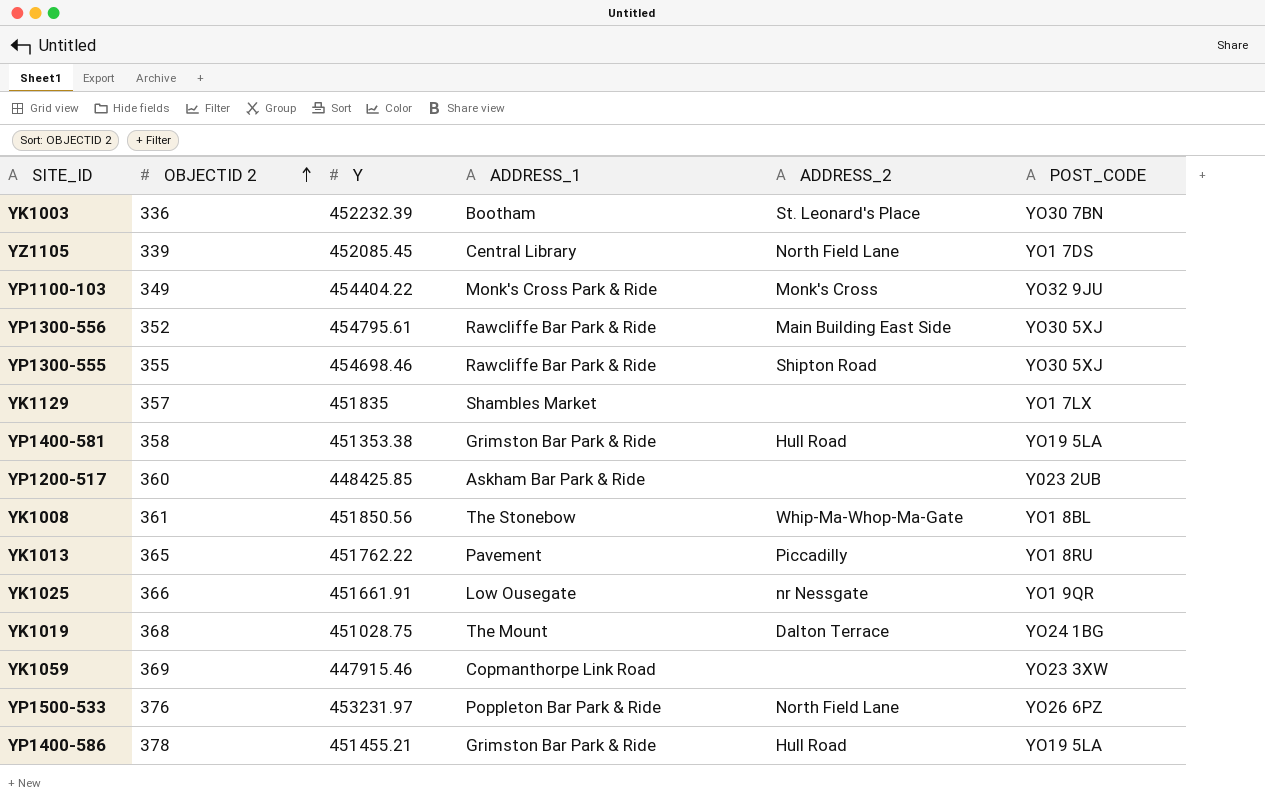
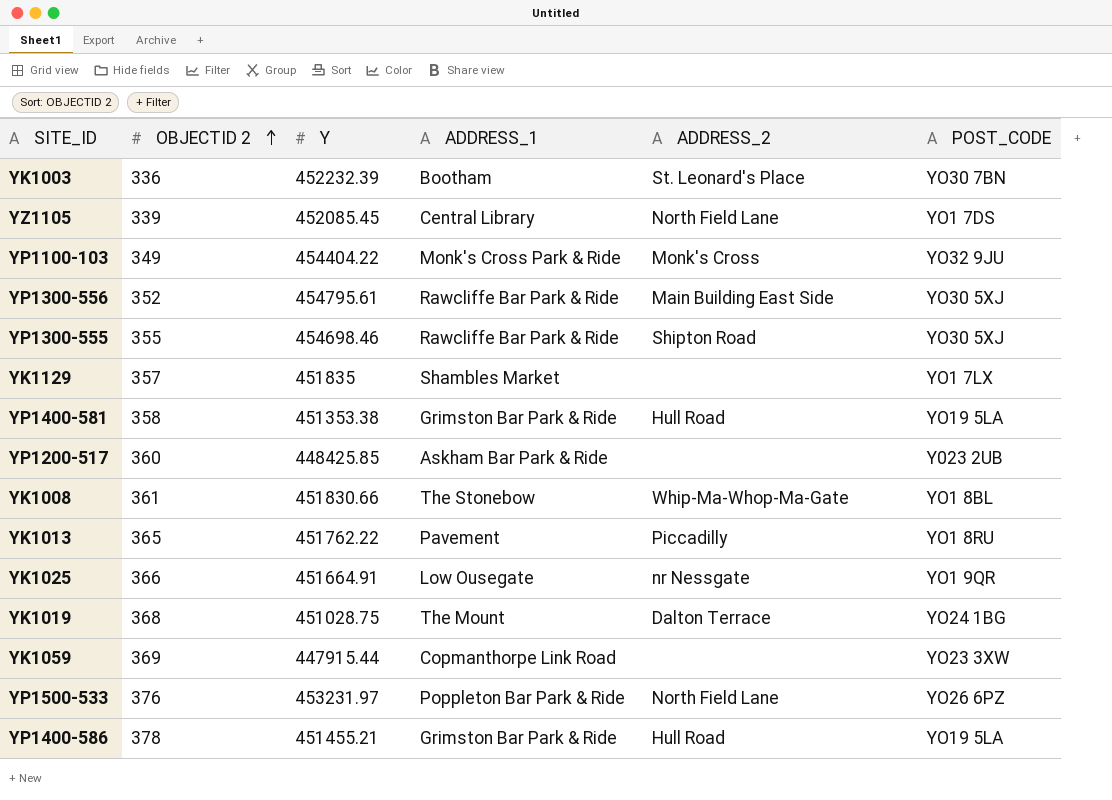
YK1008 | Y: 451850.56 -> 451830.66
YK1025 | Y: 451661.91 -> 451664.91
YK1059 | Y: 447915.46 -> 447915.44

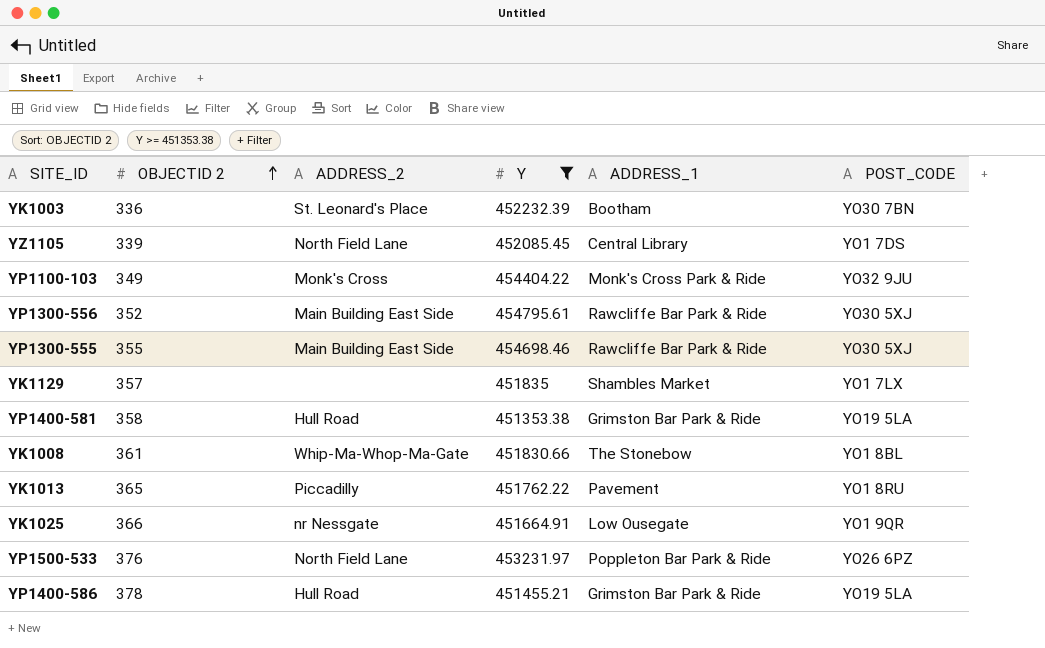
filter: none -> Y >= 451353.38
column ADDRESS_2 | position: 5 -> 3
YP1300-555 | ADDRESS_2: Shipton Road -> Main Building East Side

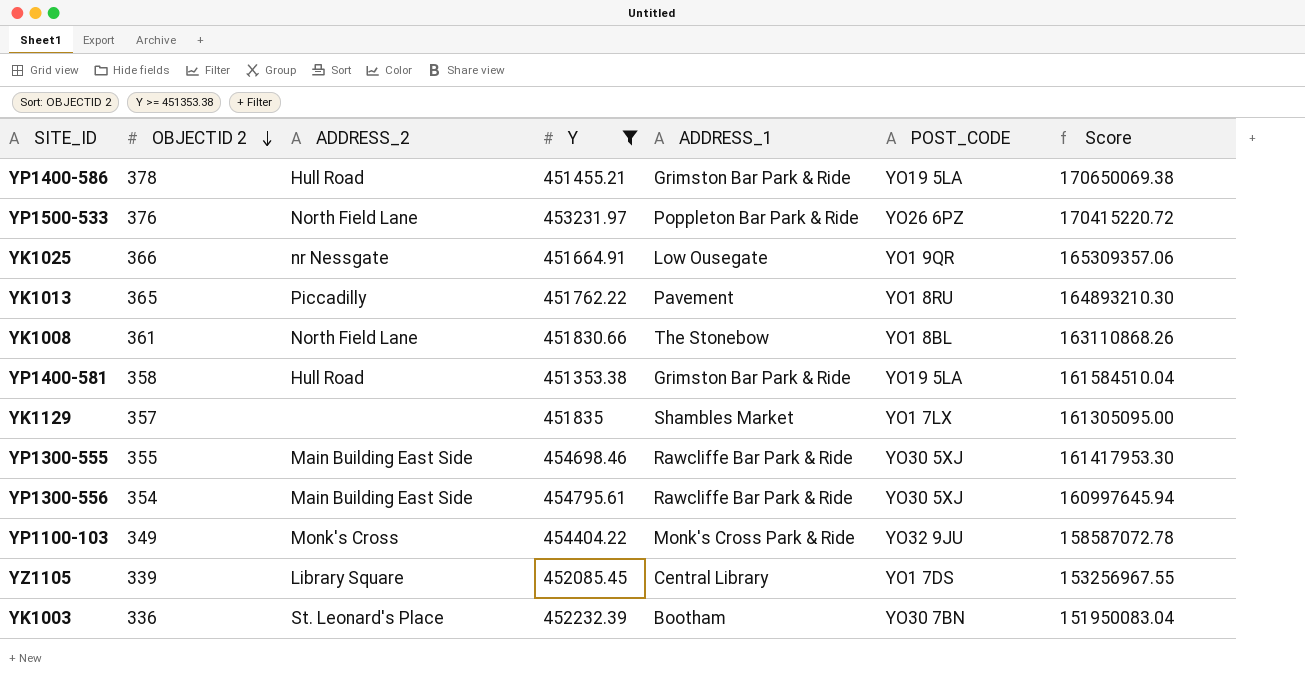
row order: OBJECTID 2 ascending -> OBJECTID 2 descending
column Score | formula: none -> [OBJECTID 2] * [Y]
YK1008 | ADDRESS_2: Whip-Ma-Whop-Ma-Gate -> North Field Lane
YP1300-556 | OBJECTID 2: 352 -> 354
YZ1105 | ADDRESS_2: North Field Lane -> Library Square

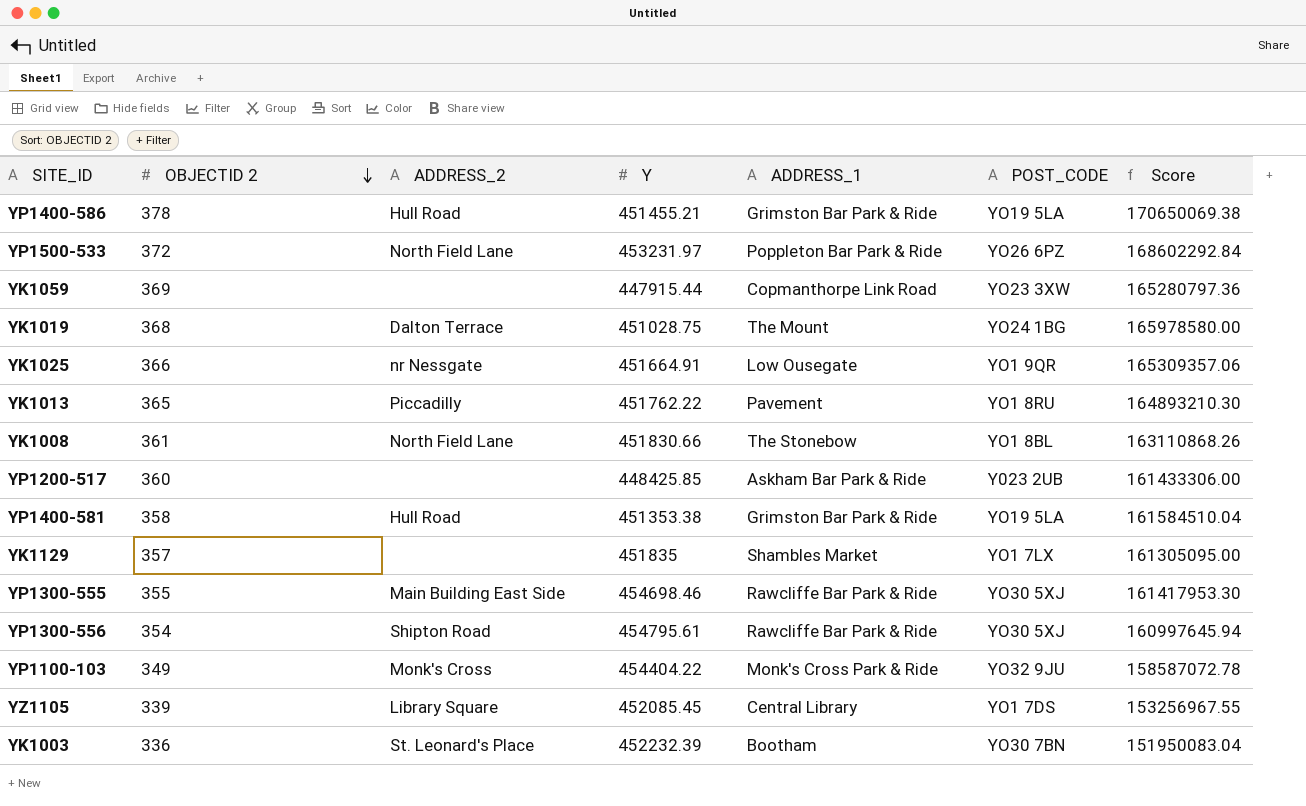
filter: Y >= 451353.38 -> none
YP1500-533 | OBJECTID 2: 376 -> 372
YP1500-533 | Score: 170415220.72 -> 168602292.84
YP1300-556 | ADDRESS_2: Main Building East Side -> Shipton Road

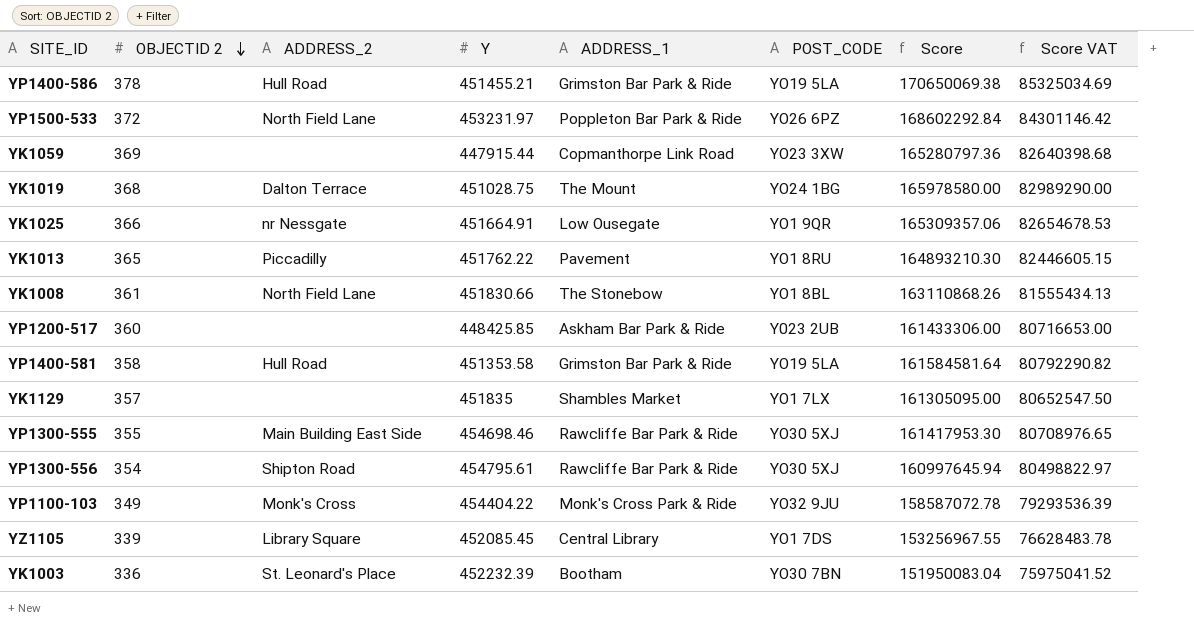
column Score VAT | formula: none -> [Score] * 0.5
YP1400-581 | Y: 451353.38 -> 451353.58
YP1400-581 | Score: 161584510.04 -> 161584581.64

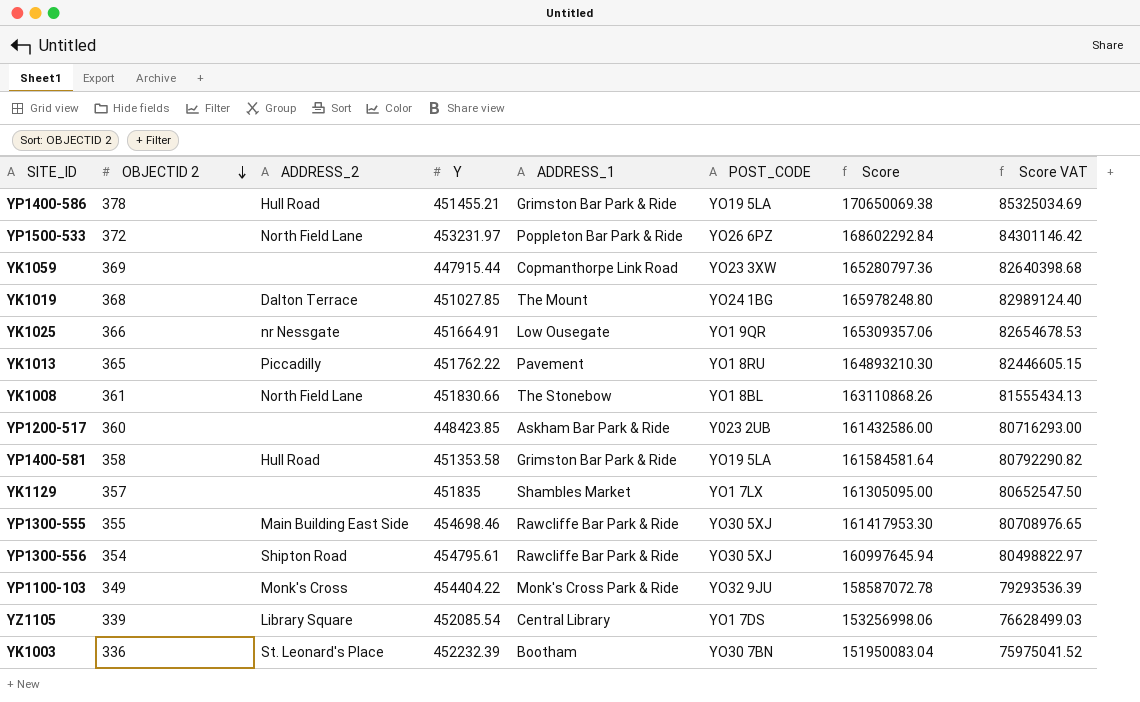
YK1019 | Y: 451028.75 -> 451027.85
YK1019 | Score: 165978580.00 -> 165978248.80
YK1019 | Score VAT: 82989290.00 -> 82989124.40
YP1200-517 | Y: 448425.85 -> 448423.85
YP1200-517 | Score: 161433306.00 -> 161432586.00
YP1200-517 | Score VAT: 80716653.00 -> 80716293.00
YZ1105 | Y: 452085.45 -> 452085.54
YZ1105 | Score: 153256967.55 -> 153256998.06
YZ1105 | Score VAT: 76628483.78 -> 76628499.03

